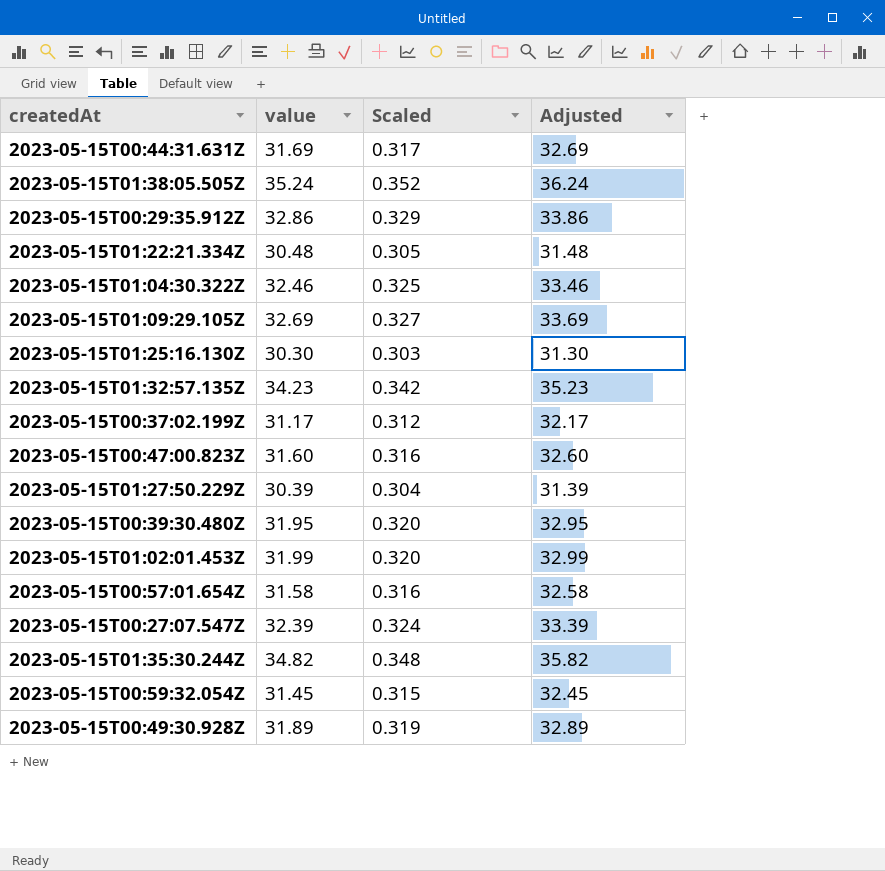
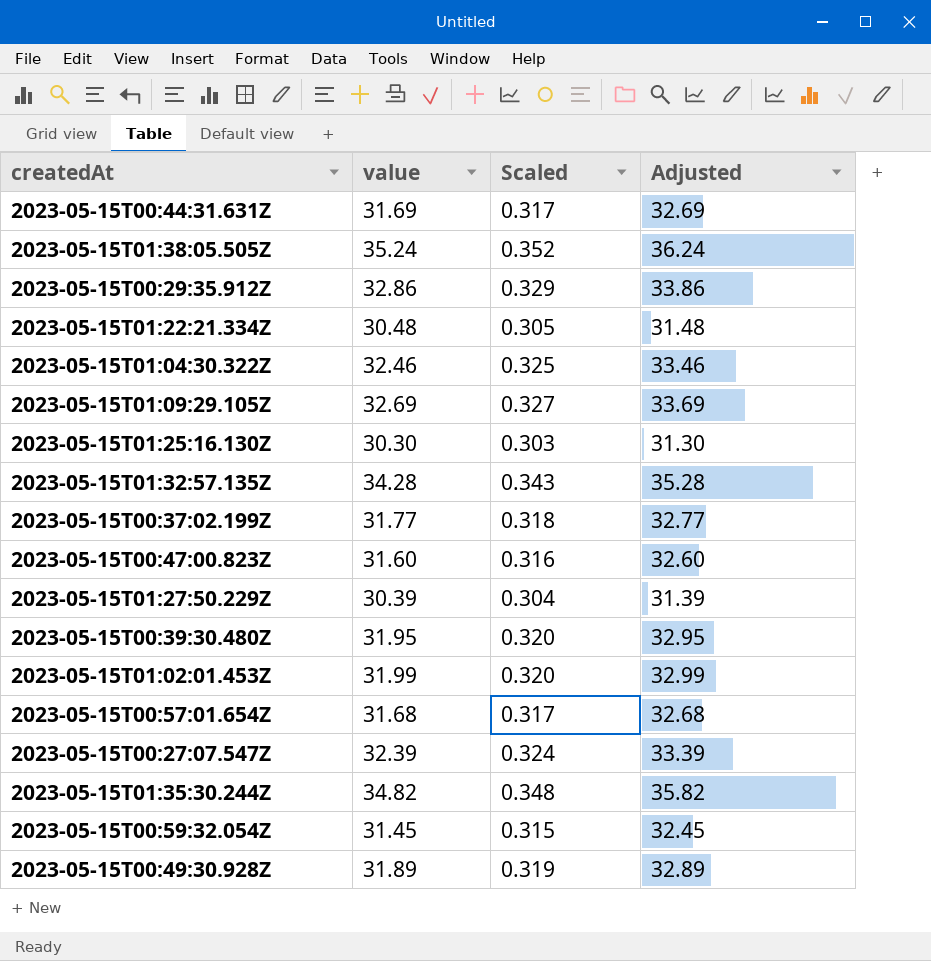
2023-05-15T01:32:57.135Z | value: 34.23 -> 34.28
2023-05-15T01:32:57.135Z | Scaled: 0.342 -> 0.343
2023-05-15T01:32:57.135Z | Adjusted: 35.23 -> 35.28
2023-05-15T00:37:02.199Z | value: 31.17 -> 31.77
2023-05-15T00:37:02.199Z | Scaled: 0.312 -> 0.318
2023-05-15T00:37:02.199Z | Adjusted: 32.17 -> 32.77
2023-05-15T00:57:01.654Z | value: 31.58 -> 31.68
2023-05-15T00:57:01.654Z | Scaled: 0.316 -> 0.317
2023-05-15T00:57:01.654Z | Adjusted: 32.58 -> 32.68

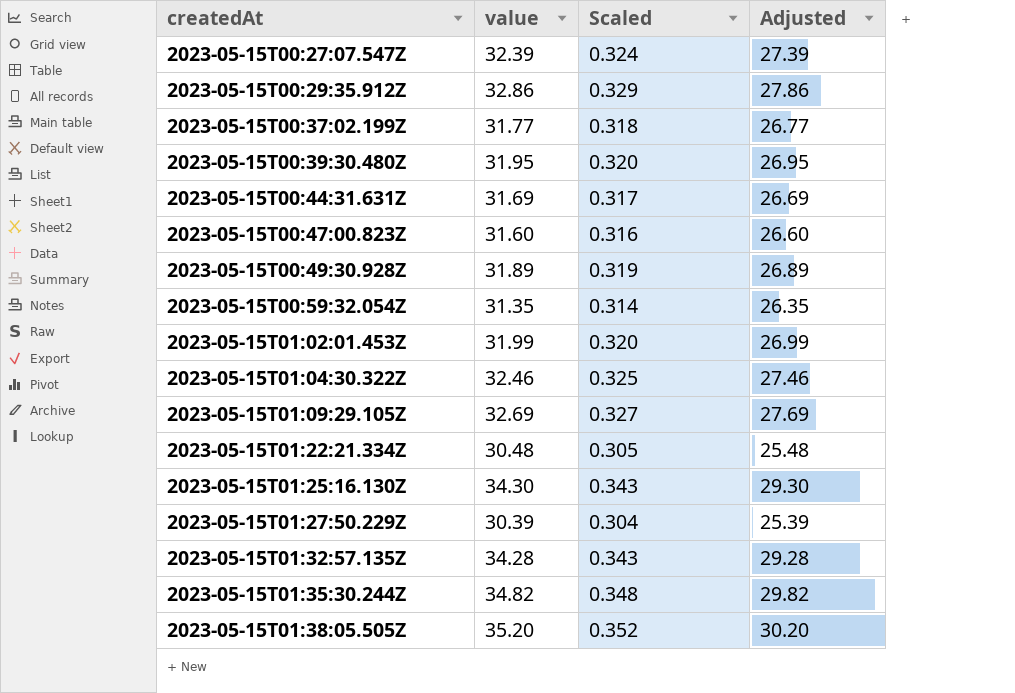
row order: none -> createdAt ascending
column Adjusted | formula: [value] + 1 -> [value] - 5
row 2023-05-15T00:57:01.654Z: 31.68 | 0.317 | 32.68 -> none
2023-05-15T00:59:32.054Z | value: 31.45 -> 31.35
2023-05-15T00:59:32.054Z | Scaled: 0.315 -> 0.314
2023-05-15T01:25:16.130Z | value: 30.30 -> 34.30
2023-05-15T01:25:16.130Z | Scaled: 0.303 -> 0.343
2023-05-15T01:38:05.505Z | value: 35.24 -> 35.20

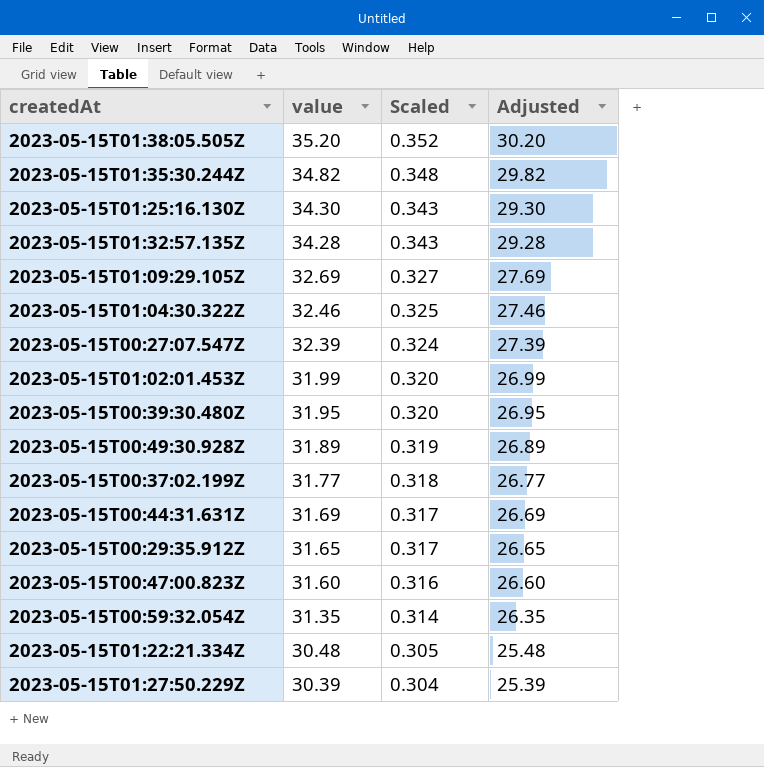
row order: createdAt ascending -> value descending
2023-05-15T00:29:35.912Z | value: 32.86 -> 31.65
2023-05-15T00:29:35.912Z | Scaled: 0.329 -> 0.317
2023-05-15T00:29:35.912Z | Adjusted: 27.86 -> 26.65

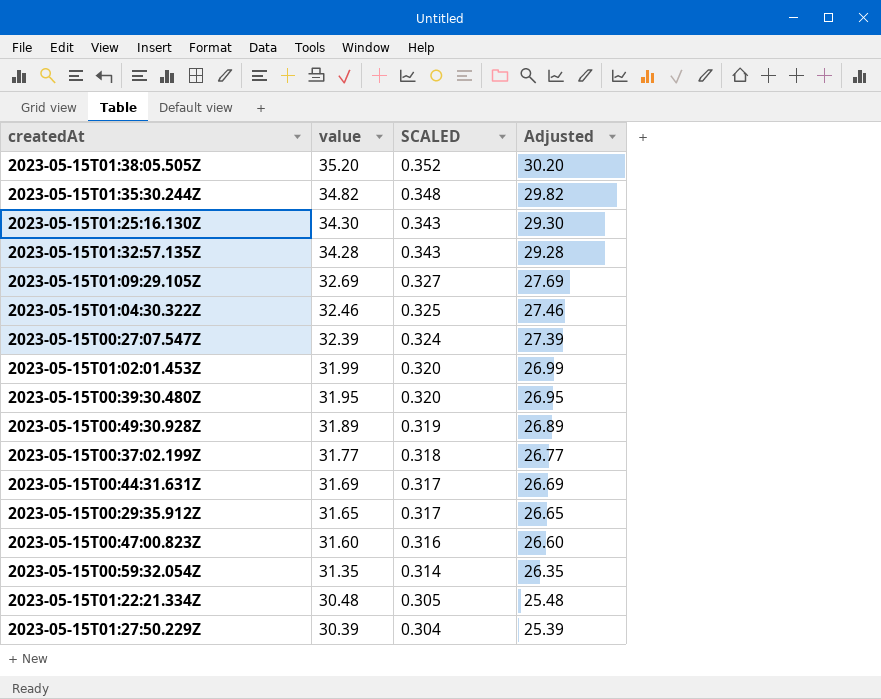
column name: Scaled -> SCALED

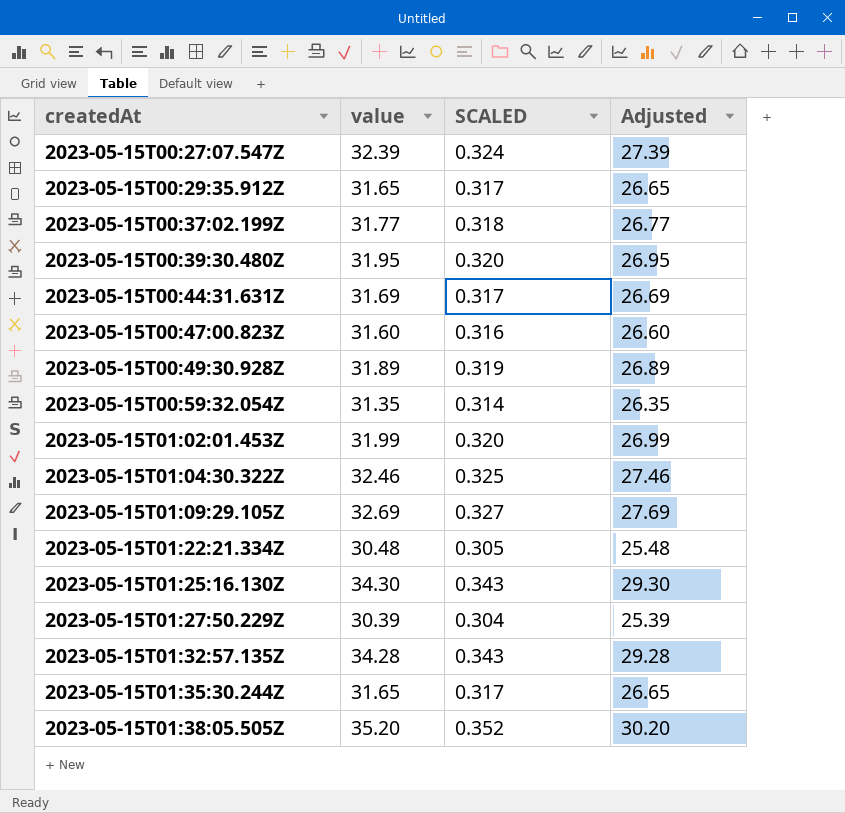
row order: value descending -> createdAt ascending
2023-05-15T01:35:30.244Z | value: 34.82 -> 31.65
2023-05-15T01:35:30.244Z | SCALED: 0.348 -> 0.317
2023-05-15T01:35:30.244Z | Adjusted: 29.82 -> 26.65

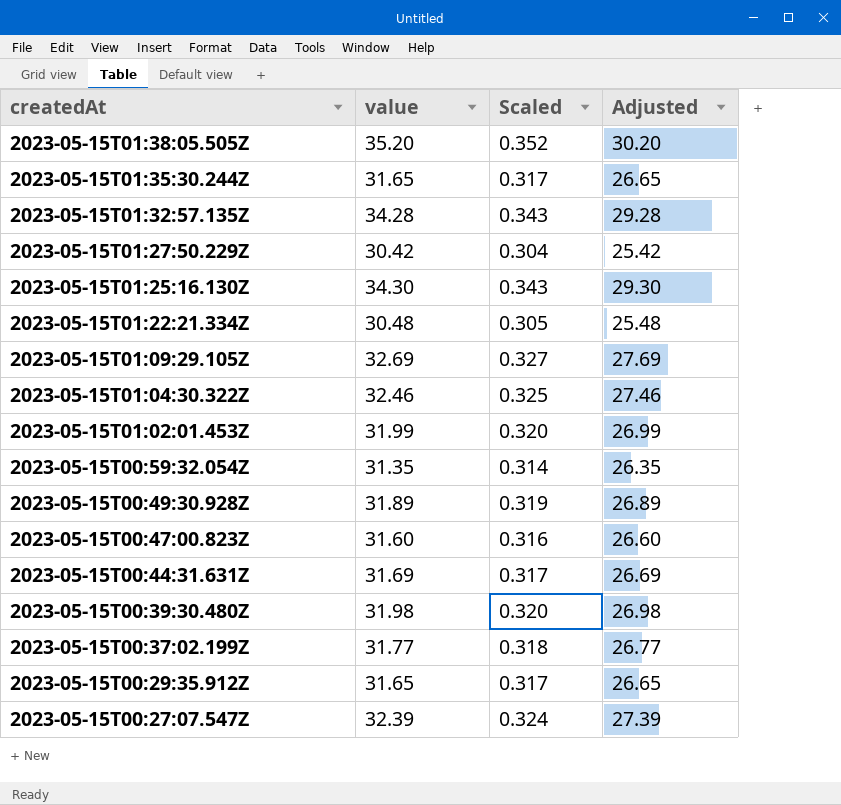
row order: createdAt ascending -> createdAt descending
column name: SCALED -> Scaled
2023-05-15T01:27:50.229Z | value: 30.39 -> 30.42
2023-05-15T01:27:50.229Z | Adjusted: 25.39 -> 25.42
2023-05-15T00:39:30.480Z | value: 31.95 -> 31.98
2023-05-15T00:39:30.480Z | Adjusted: 26.95 -> 26.98

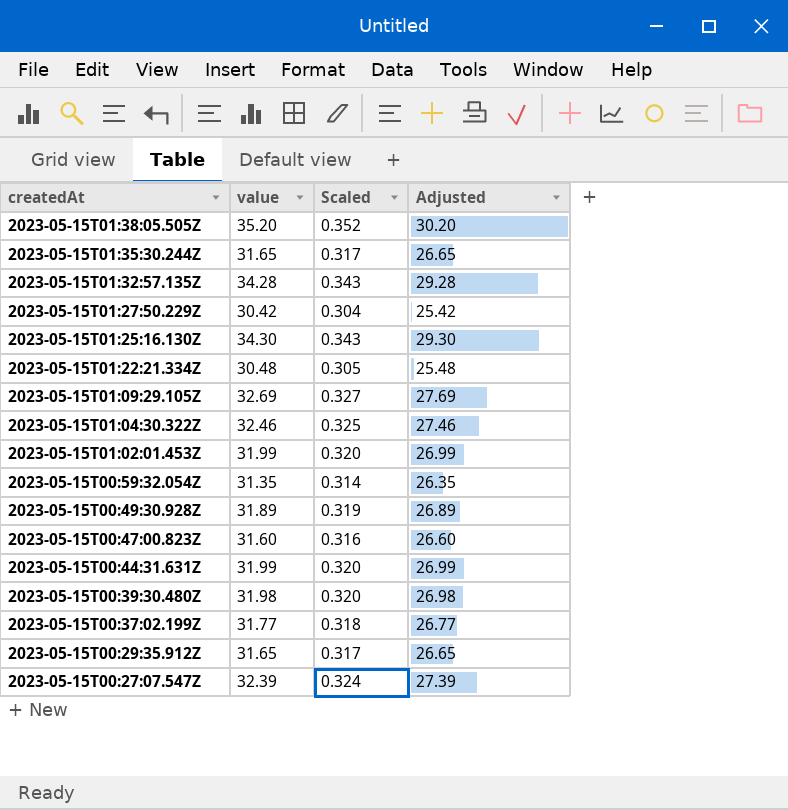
2023-05-15T00:44:31.631Z | value: 31.69 -> 31.99
2023-05-15T00:44:31.631Z | Scaled: 0.317 -> 0.320
2023-05-15T00:44:31.631Z | Adjusted: 26.69 -> 26.99

